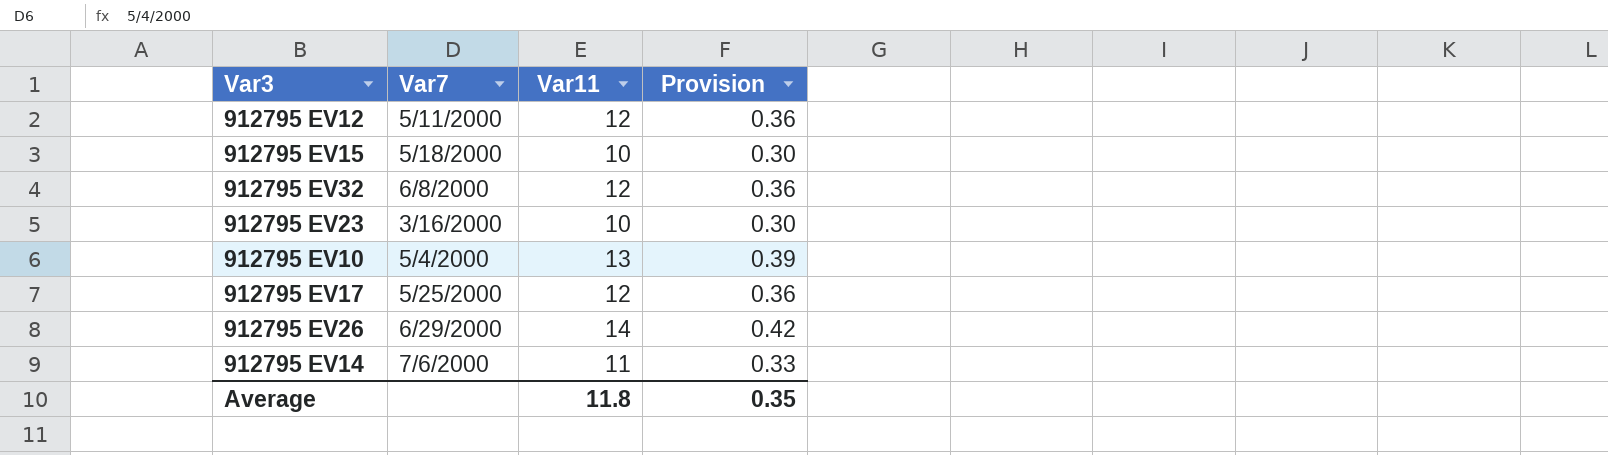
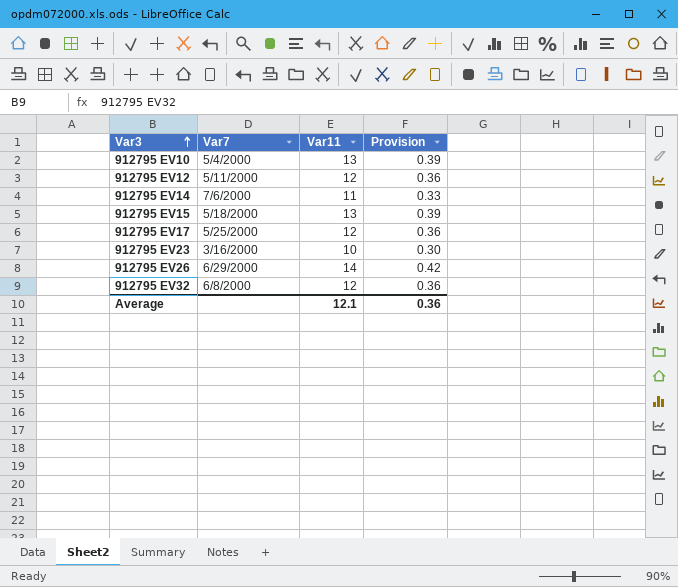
row order: none -> Var3 ascending
912795 EV15 | Var11: 10 -> 13
912795 EV15 | Provision: 0.30 -> 0.39
Average | Var11: 11.8 -> 12.1
Average | Provision: 0.35 -> 0.36

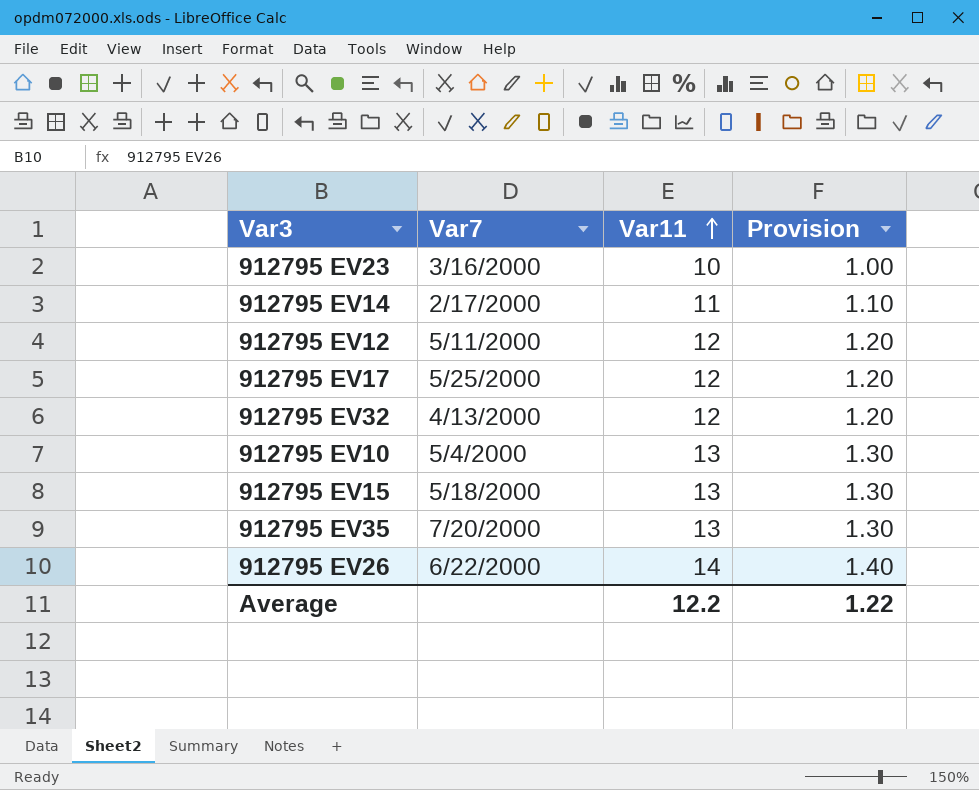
row order: Var3 ascending -> Var11 ascending
column Provision | formula: [Var11] * 0.03 -> [Var11] * 0.1
912795 EV14 | Var7: 7/6/2000 -> 2/17/2000
912795 EV32 | Var7: 6/8/2000 -> 4/13/2000
row 912795 EV35: none -> 7/20/2000 | 13 | 1.30
912795 EV26 | Var7: 6/29/2000 -> 6/22/2000
Average | Var11: 12.1 -> 12.2
Average | Provision: 0.36 -> 1.22

